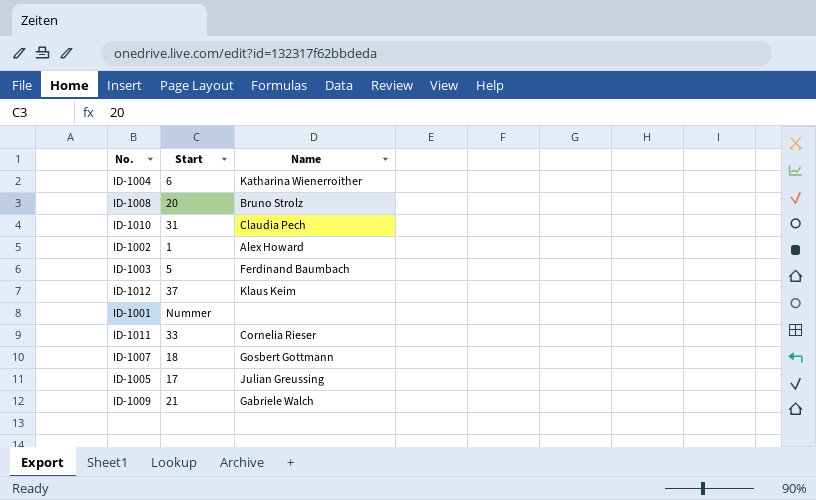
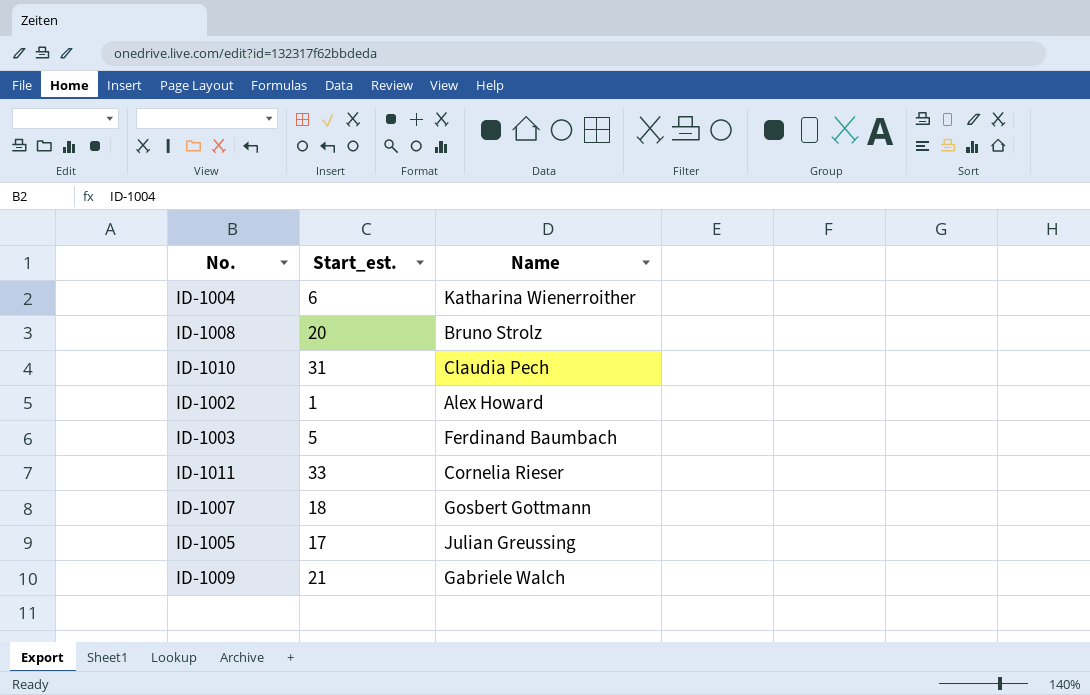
column name: Start -> Start_est.
row ID-1012: 37 | Klaus Keim -> none
row ID-1001: Nummer | none -> none

